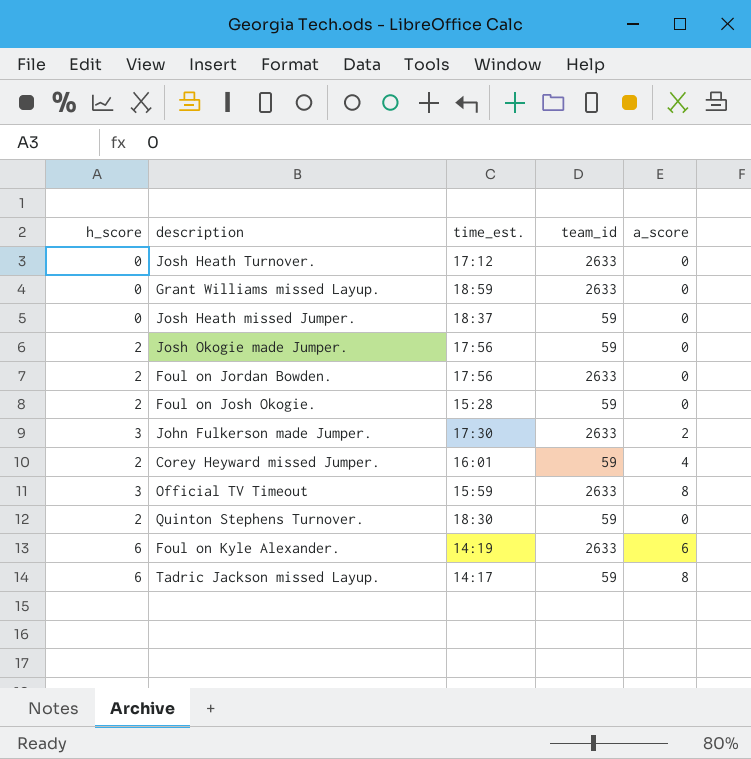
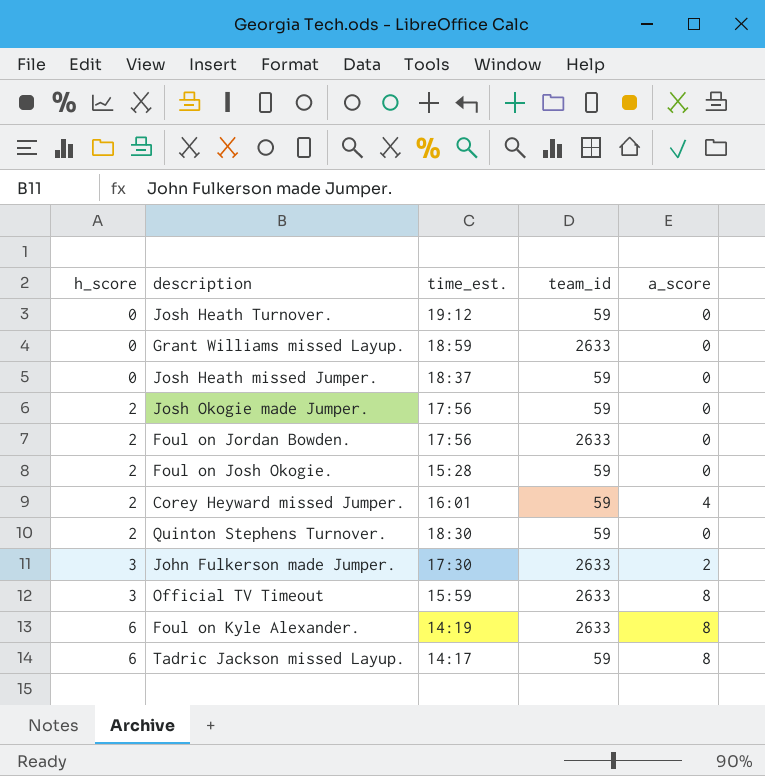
row order: none -> h_score ascending
Josh Heath Turnover. | time_est.: 17:12 -> 19:12
Josh Heath Turnover. | team_id: 2633 -> 59
Foul on Kyle Alexander. | a_score: 6 -> 8

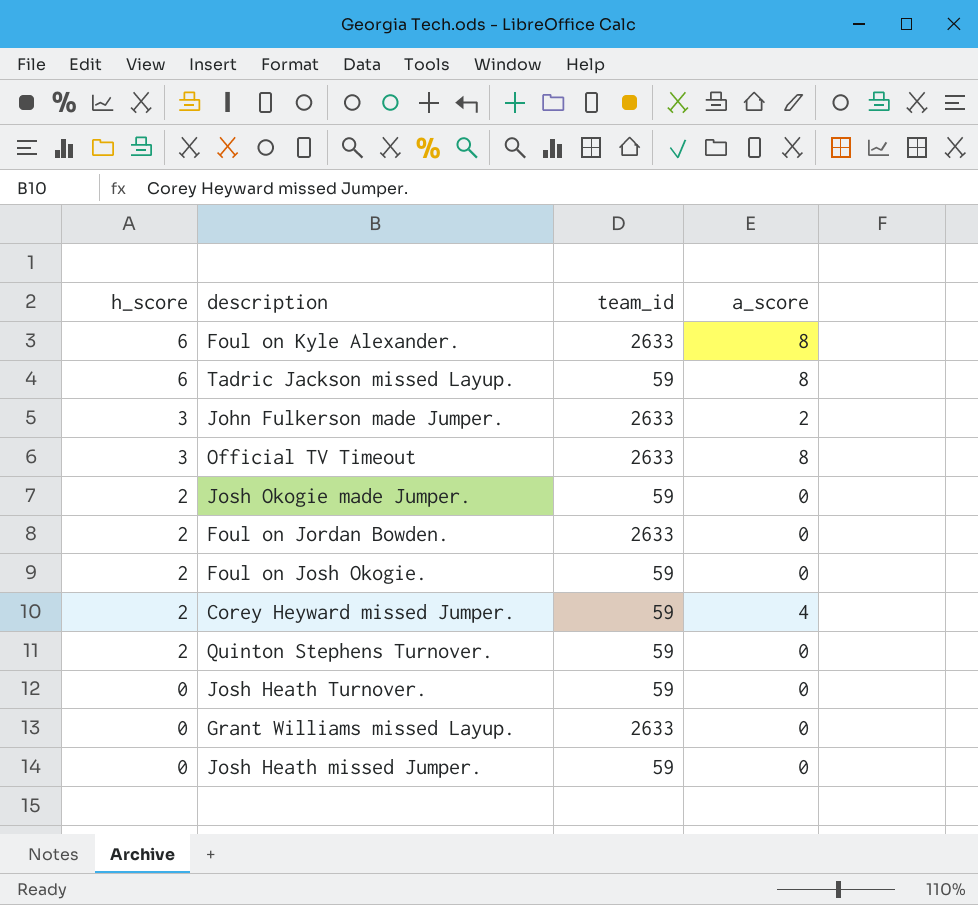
row order: h_score ascending -> h_score descending
column time_est. | position: 3 -> none

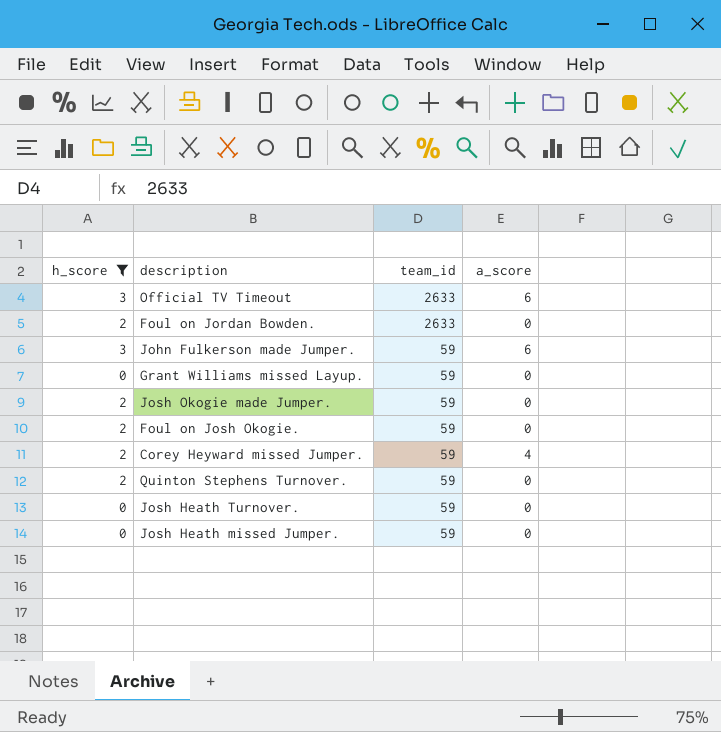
filter: none -> h_score != 6
row order: h_score descending -> team_id descending
Official TV Timeout | a_score: 8 -> 6
John Fulkerson made Jumper. | team_id: 2633 -> 59
John Fulkerson made Jumper. | a_score: 2 -> 6
Grant Williams missed Layup. | team_id: 2633 -> 59

